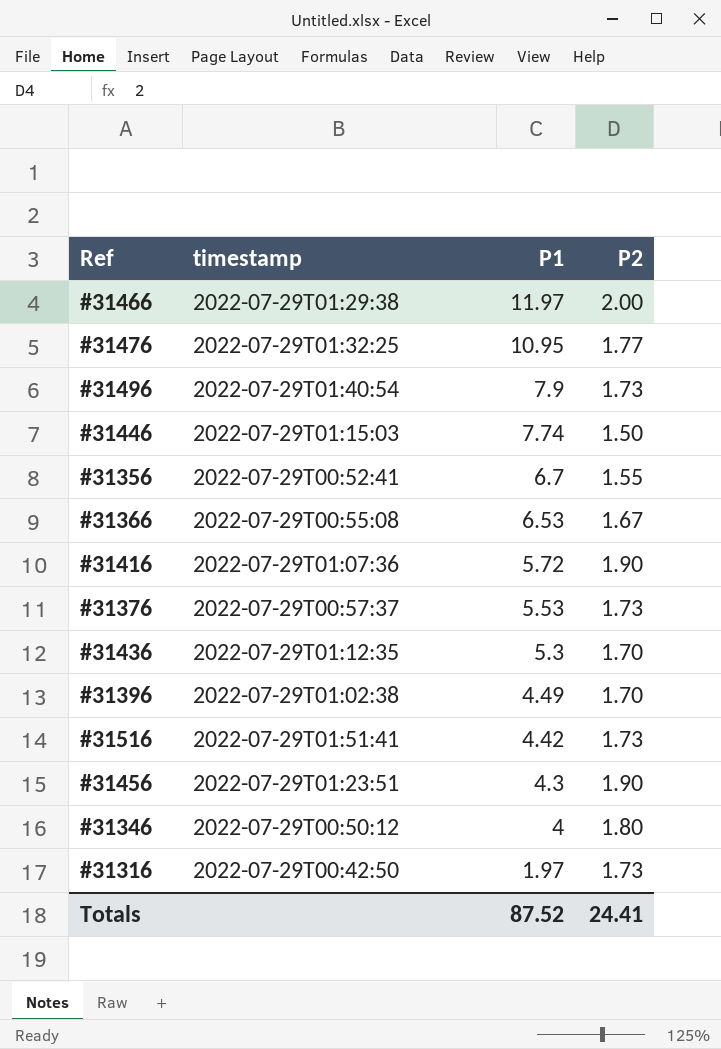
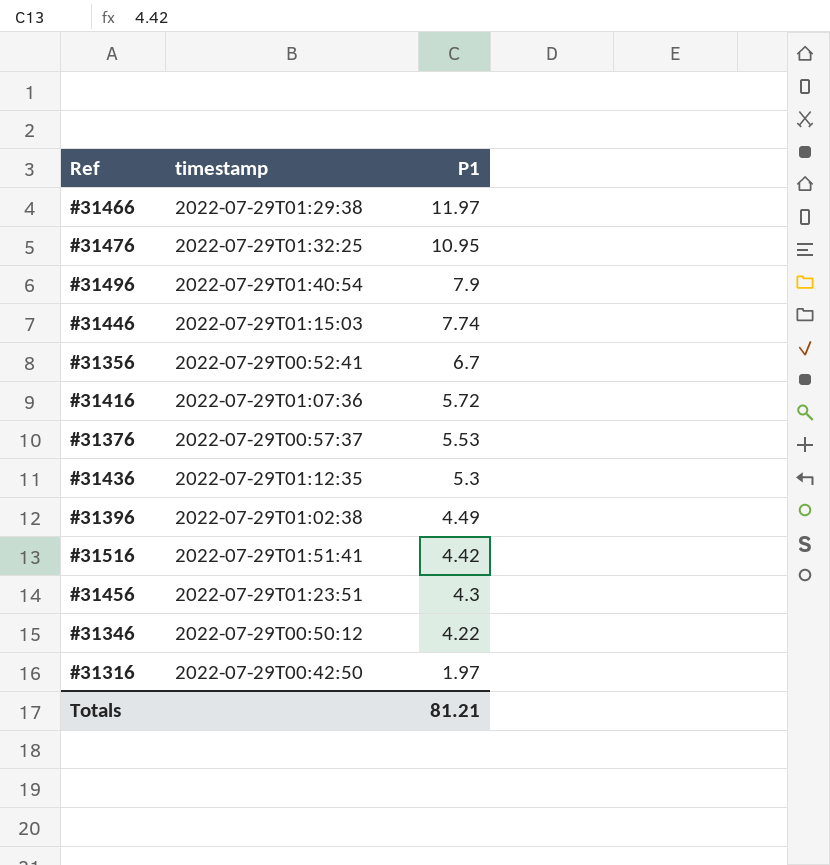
column P2 | position: 4 -> none
row #31366: 2022-07-29T00:55:08 | 6.53 | 1.67 -> none
#31346 | P1: 4 -> 4.22
Totals | P1: 87.52 -> 81.21

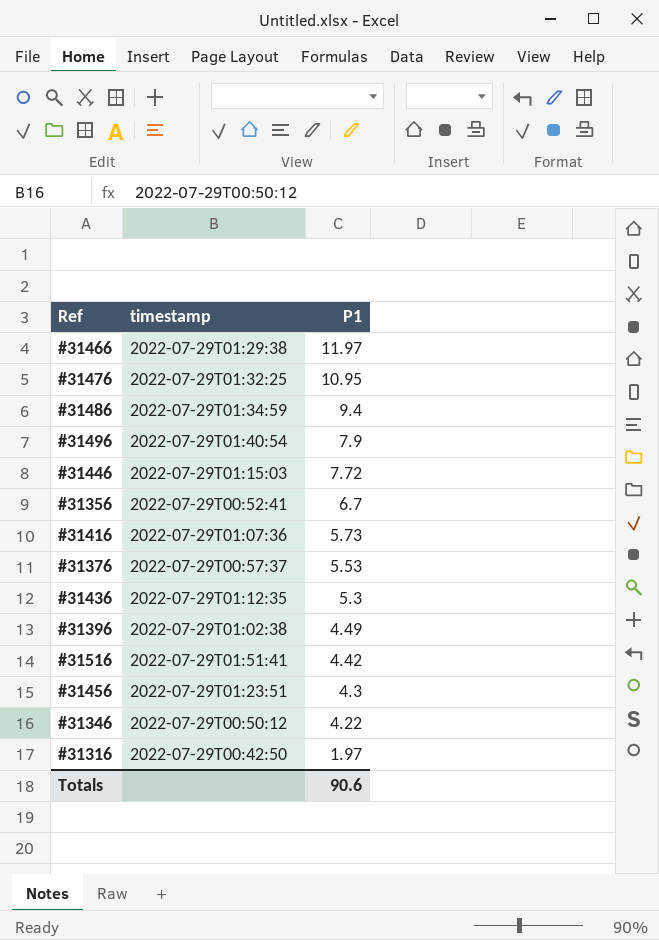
row #31486: none -> 2022-07-29T01:34:59 | 9.4
#31446 | P1: 7.74 -> 7.72
#31416 | P1: 5.72 -> 5.73
Totals | P1: 81.21 -> 90.6

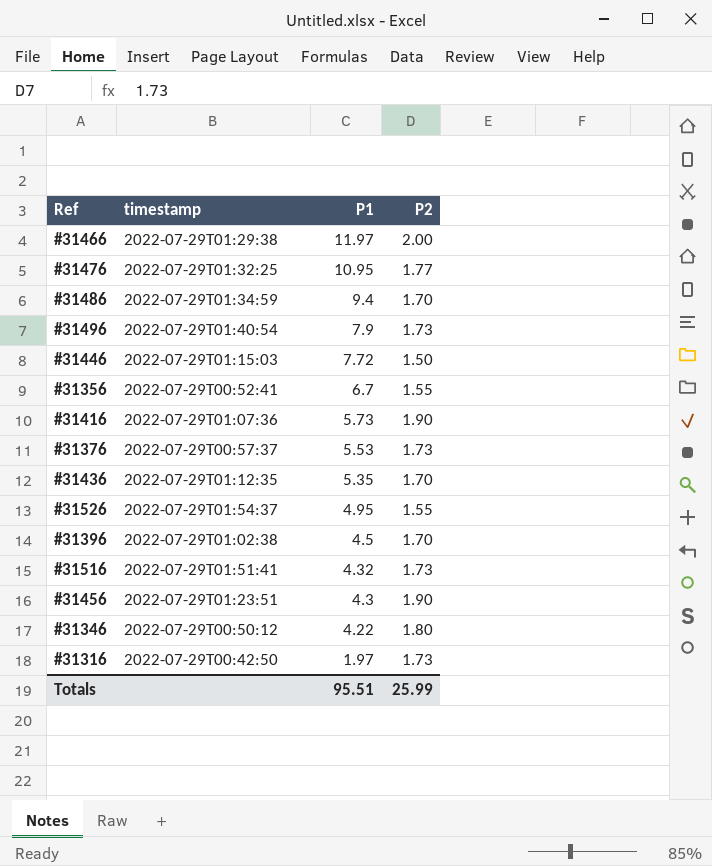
column P2 | position: none -> 4
#31436 | P1: 5.3 -> 5.35
row #31526: none -> 2022-07-29T01:54:37 | 4.95 | 1.55
#31396 | P1: 4.49 -> 4.5
#31516 | P1: 4.42 -> 4.32
Totals | P1: 90.6 -> 95.51

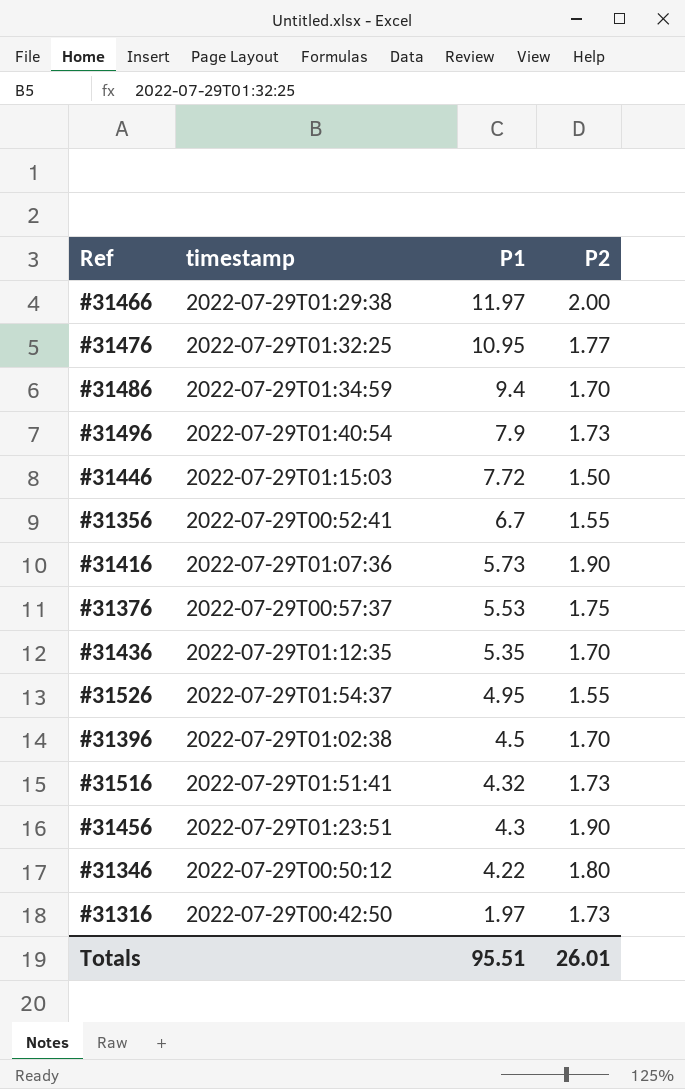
#31376 | P2: 1.73 -> 1.75
Totals | P2: 25.99 -> 26.01

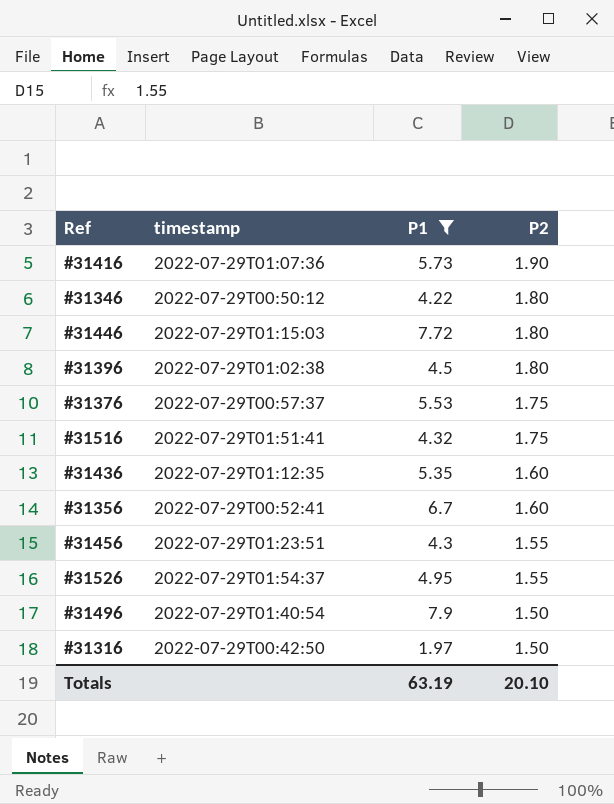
filter: none -> P1 <= 7.9
row order: P1 descending -> P2 descending
#31446 | P2: 1.50 -> 1.80
#31396 | P2: 1.70 -> 1.80
#31516 | P2: 1.73 -> 1.75
#31436 | P2: 1.70 -> 1.60
#31356 | P2: 1.55 -> 1.60
#31456 | P2: 1.90 -> 1.55
#31496 | P2: 1.73 -> 1.50
#31316 | P2: 1.73 -> 1.50
Totals | P1: 95.51 -> 63.19
Totals | P2: 26.01 -> 20.10

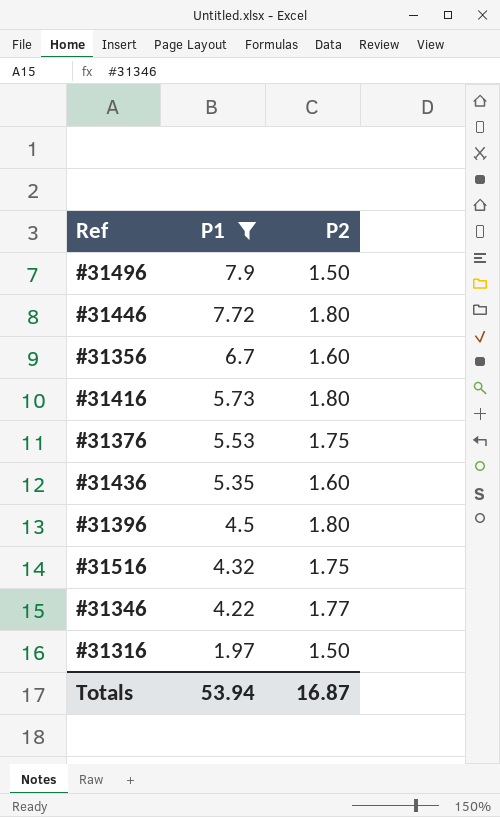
row order: P2 descending -> P1 descending
column timestamp | position: 2 -> none
row #31456: 2022-07-29T01:23:51 | 4.3 | 1.55 -> none
row #31526: 2022-07-29T01:54:37 | 4.95 | 1.55 -> none
#31416 | P2: 1.90 -> 1.80
#31346 | P2: 1.80 -> 1.77
Totals | P1: 63.19 -> 53.94
Totals | P2: 20.10 -> 16.87

